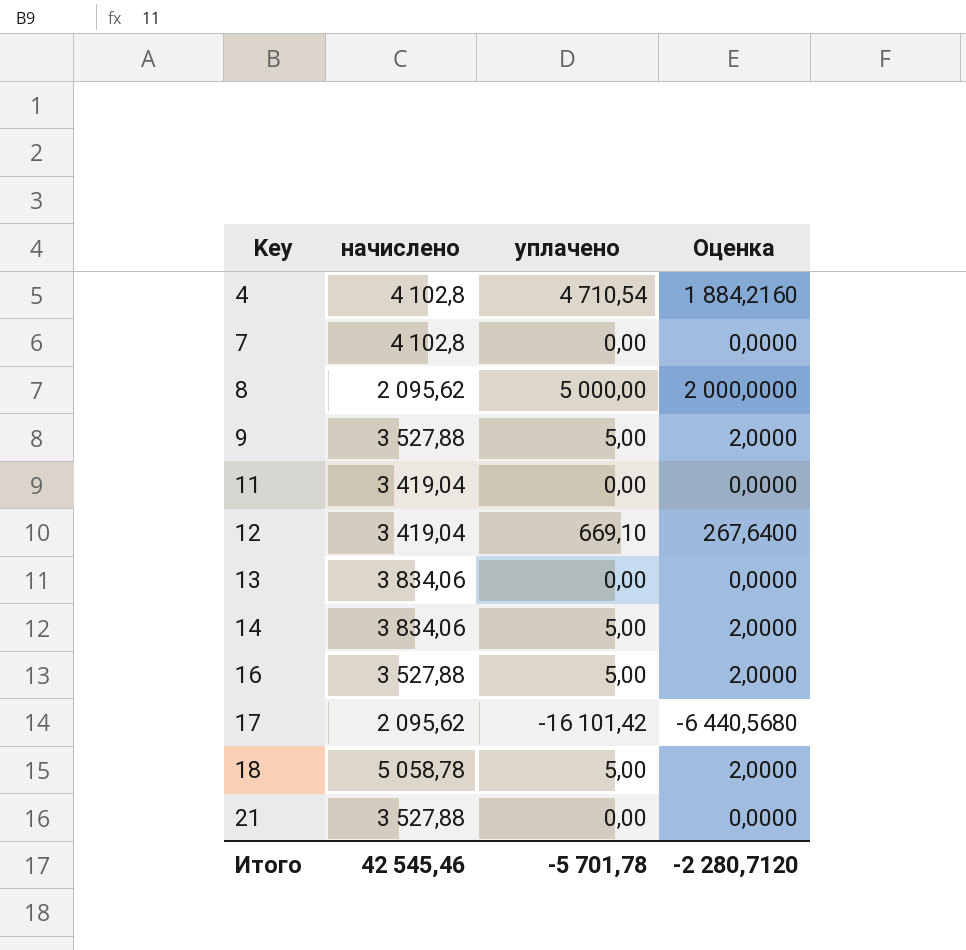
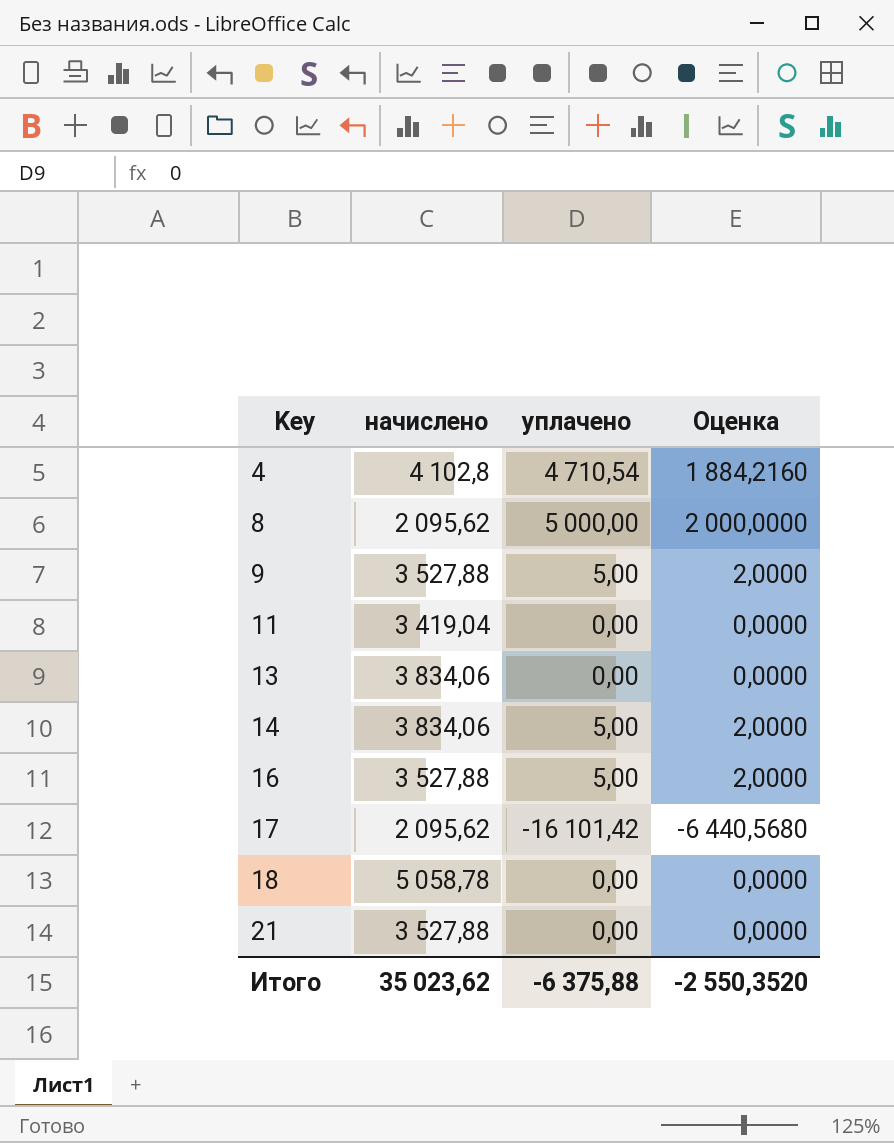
row 7: 4 102,8 | 0,00 | 0,0000 -> none
row 12: 3 419,04 | 669,10 | 267,6400 -> none
18 | уплачено: 5,00 -> 0,00
18 | Оценка: 2,0000 -> 0,0000
Итого | начислено: 42 545,46 -> 35 023,62
Итого | уплачено: -5 701,78 -> -6 375,88
Итого | Оценка: -2 280,7120 -> -2 550,3520

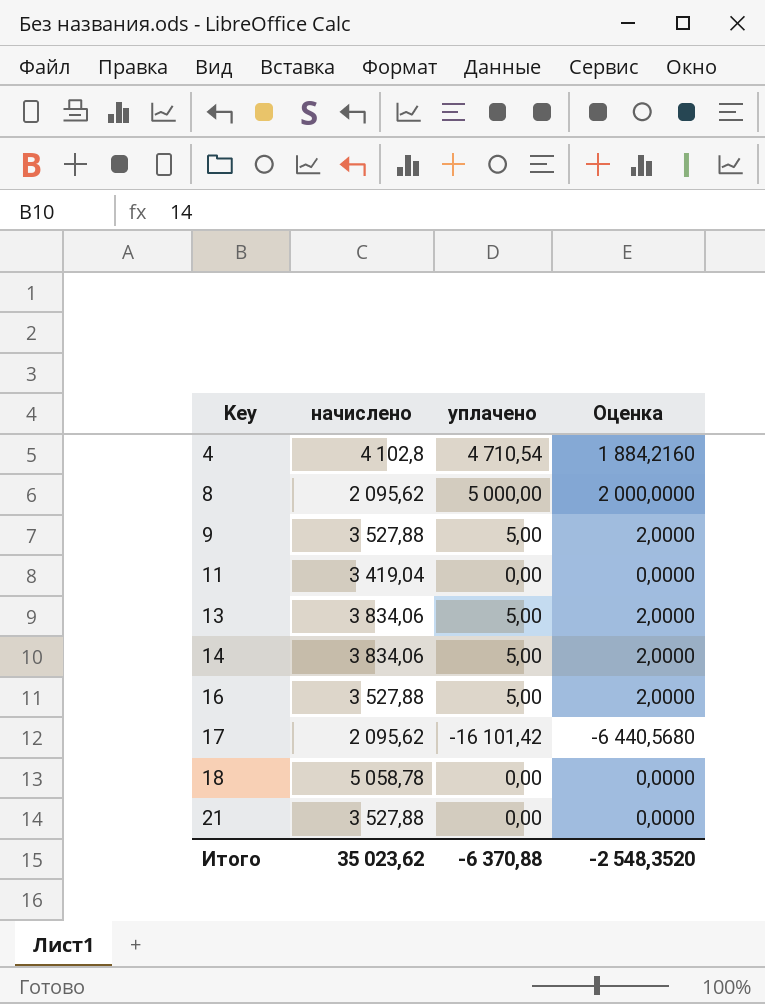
13 | уплачено: 0,00 -> 5,00
13 | Оценка: 0,0000 -> 2,0000
Итого | уплачено: -6 375,88 -> -6 370,88
Итого | Оценка: -2 550,3520 -> -2 548,3520

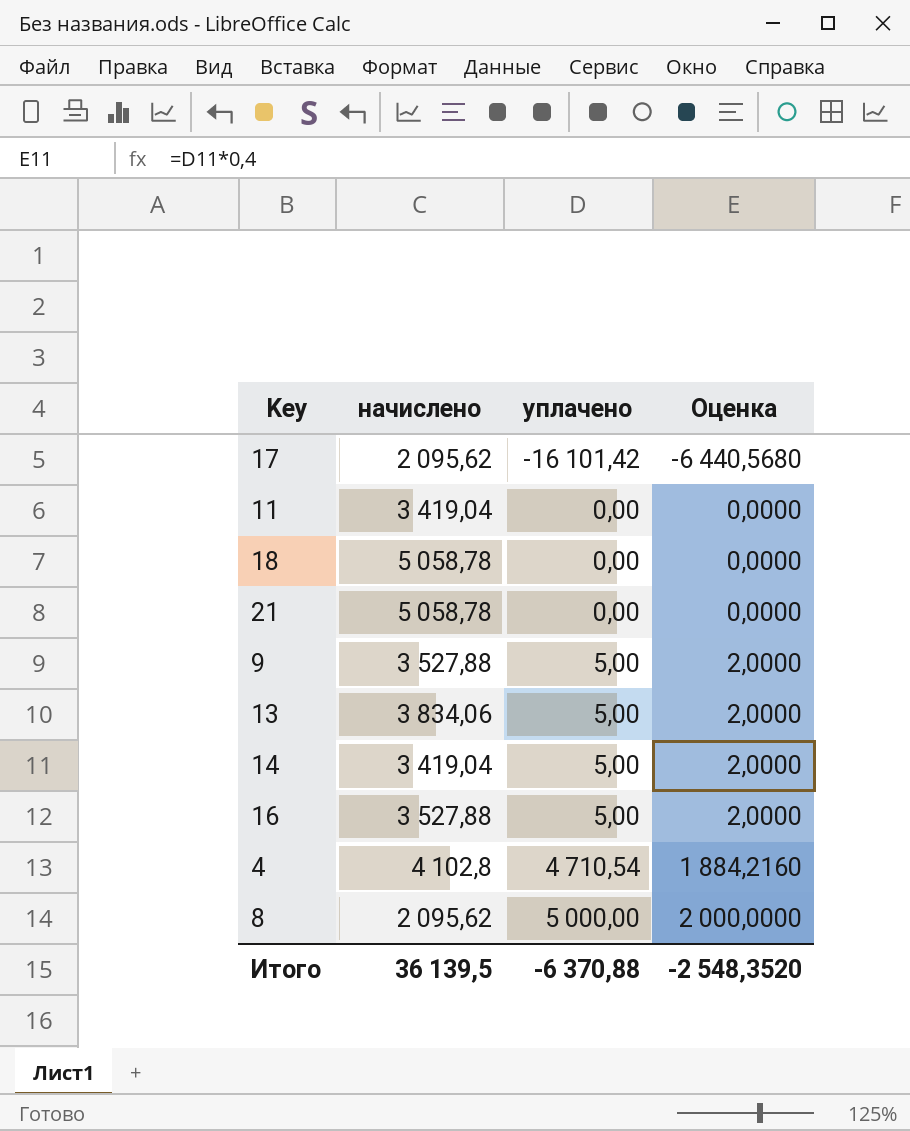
row order: Key ascending -> уплачено ascending
21 | начислено: 3 527,88 -> 5 058,78
14 | начислено: 3 834,06 -> 3 419,04
Итого | начислено: 35 023,62 -> 36 139,5

